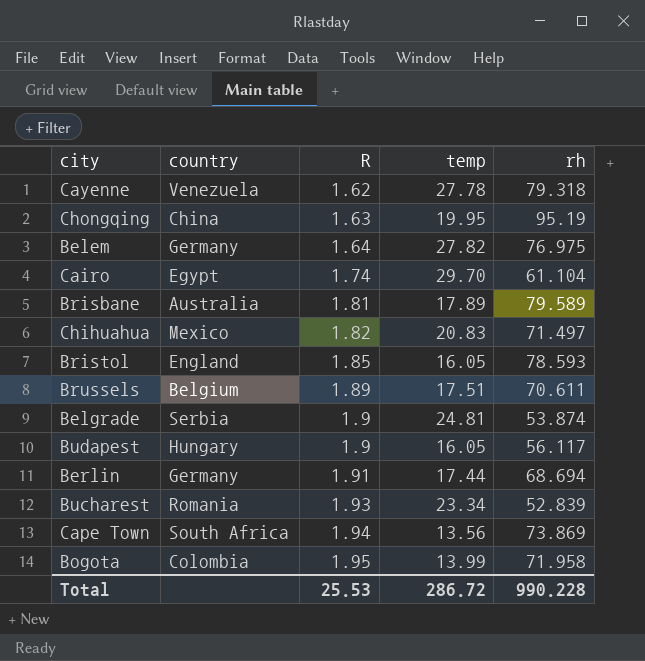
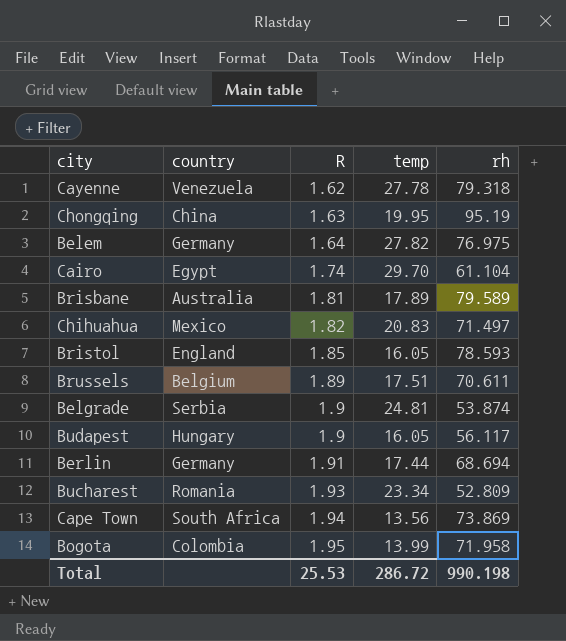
Bucharest | rh: 52.839 -> 52.809
Total | rh: 990.228 -> 990.198

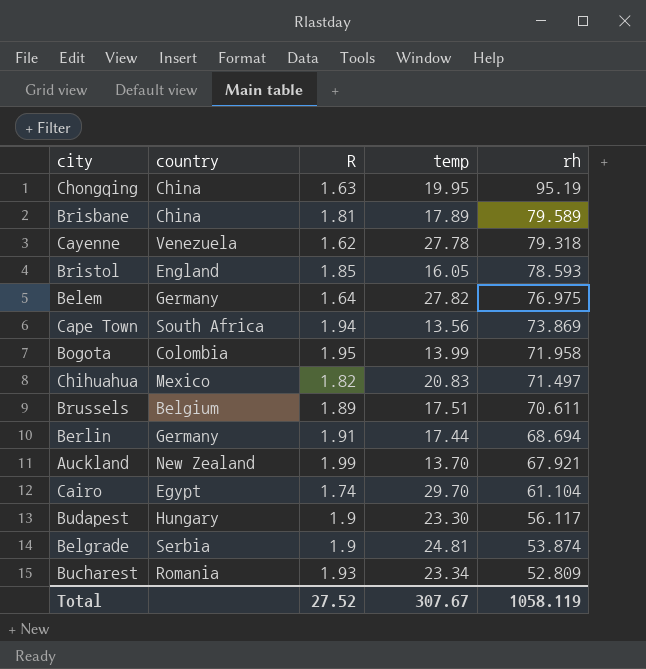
row order: R ascending -> rh descending
Brisbane | country: Australia -> China
row Auckland: none -> New Zealand | 1.99 | 13.70 | 67.921
Budapest | temp: 16.05 -> 23.30
Total | R: 25.53 -> 27.52
Total | temp: 286.72 -> 307.67
Total | rh: 990.198 -> 1058.119

